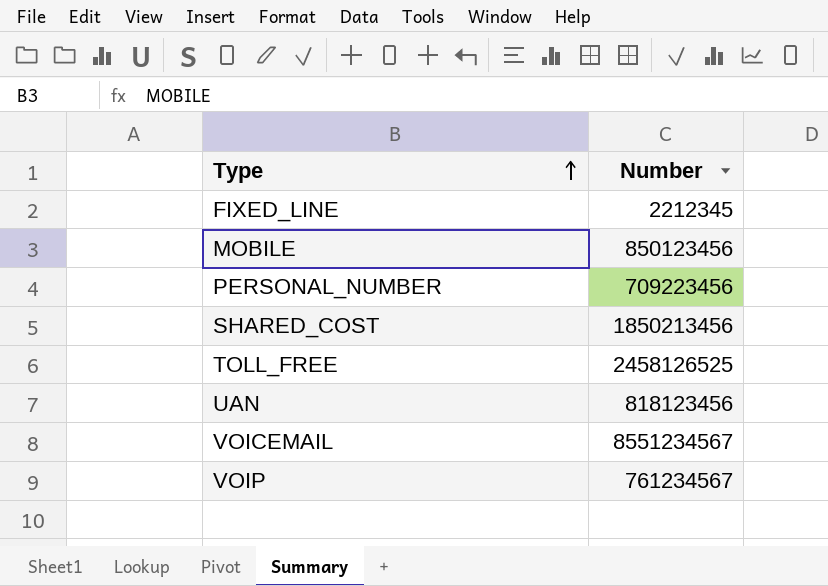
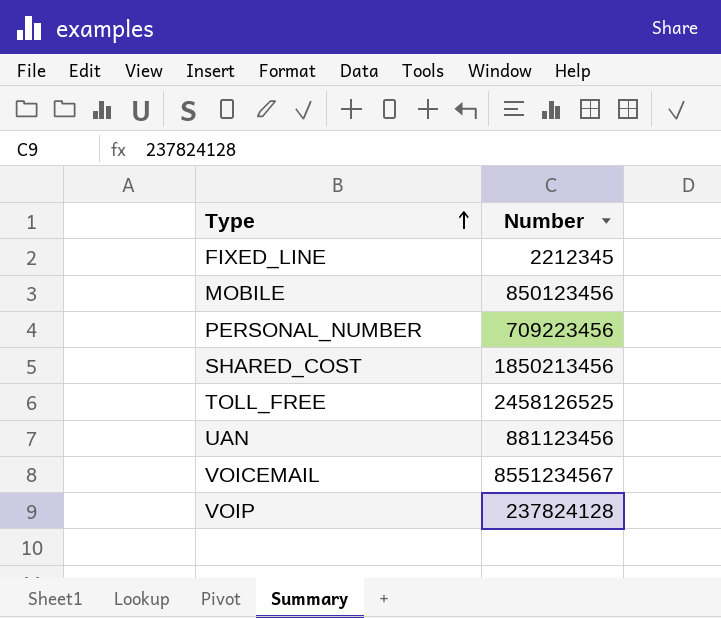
UAN | Number: 818123456 -> 881123456
VOIP | Number: 761234567 -> 237824128

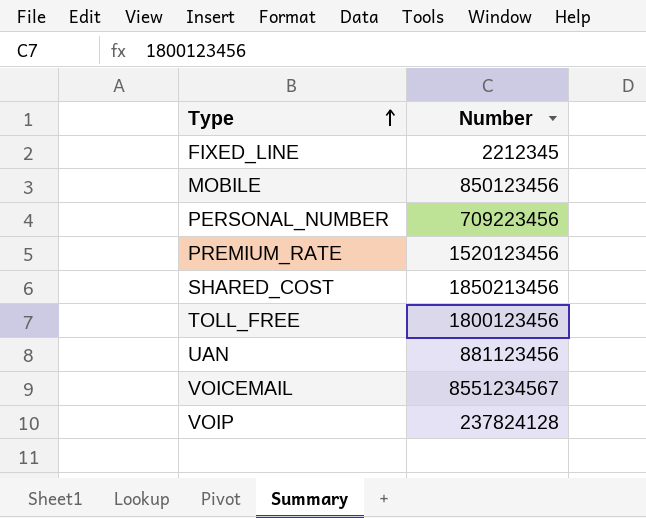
row PREMIUM_RATE: none -> 1520123456
TOLL_FREE | Number: 2458126525 -> 1800123456

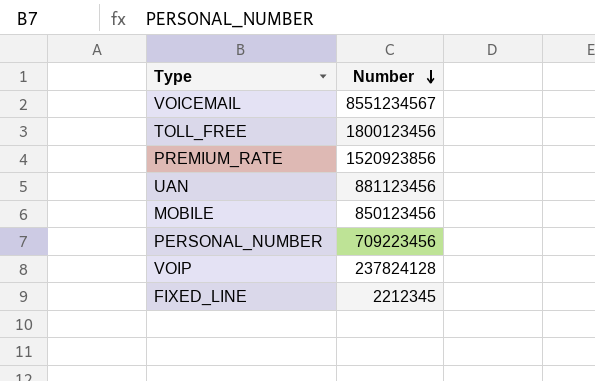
row order: Type ascending -> Number descending
row SHARED_COST: 1850213456 -> none
PREMIUM_RATE | Number: 1520123456 -> 1520923856

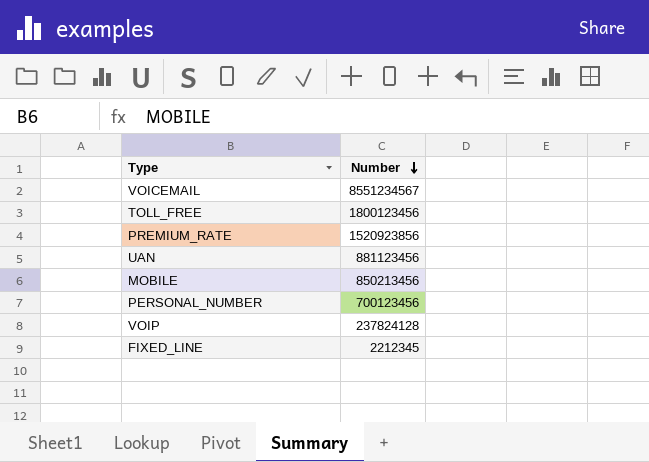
MOBILE | Number: 850123456 -> 850213456
PERSONAL_NUMBER | Number: 709223456 -> 700123456

